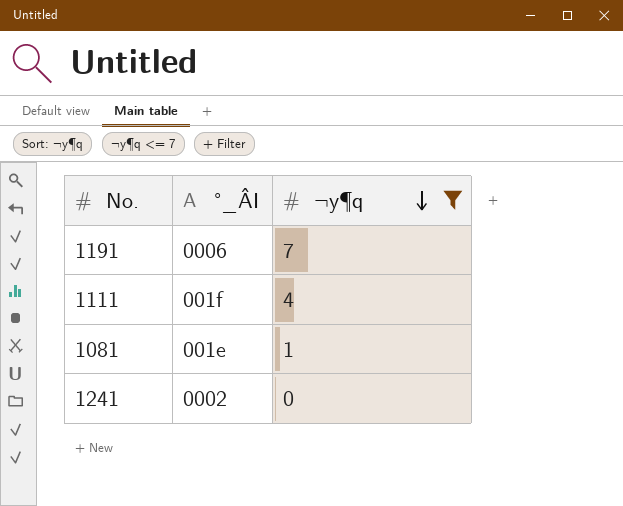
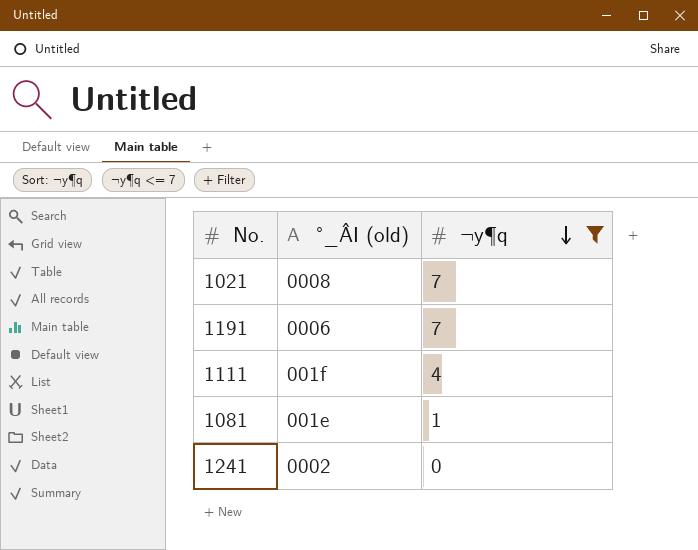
column name: °_ÂI -> °_ÂI (old)
row 1021: none -> 0008 | 7

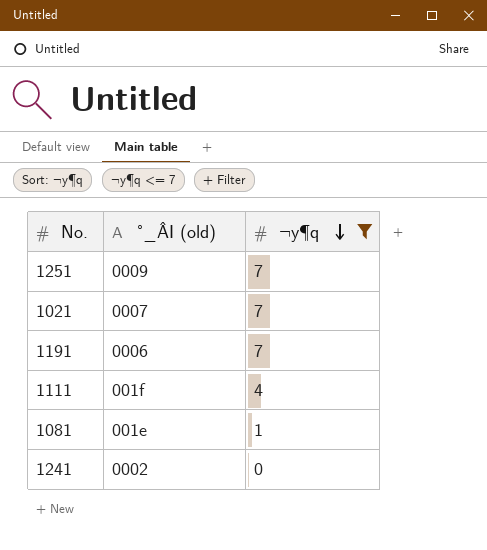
row 1251: none -> 0009 | 7
1021 | °_ÂI (old): 0008 -> 0007

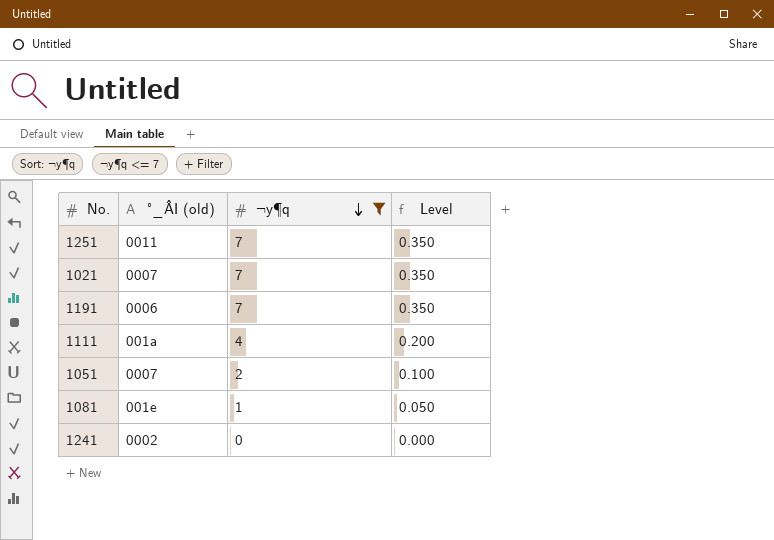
column Level | formula: none -> [¬y¶q] * 0.05
1251 | °_ÂI (old): 0009 -> 0011
1111 | °_ÂI (old): 001f -> 001a
row 1051: none -> 0007 | 2 | 0.100

